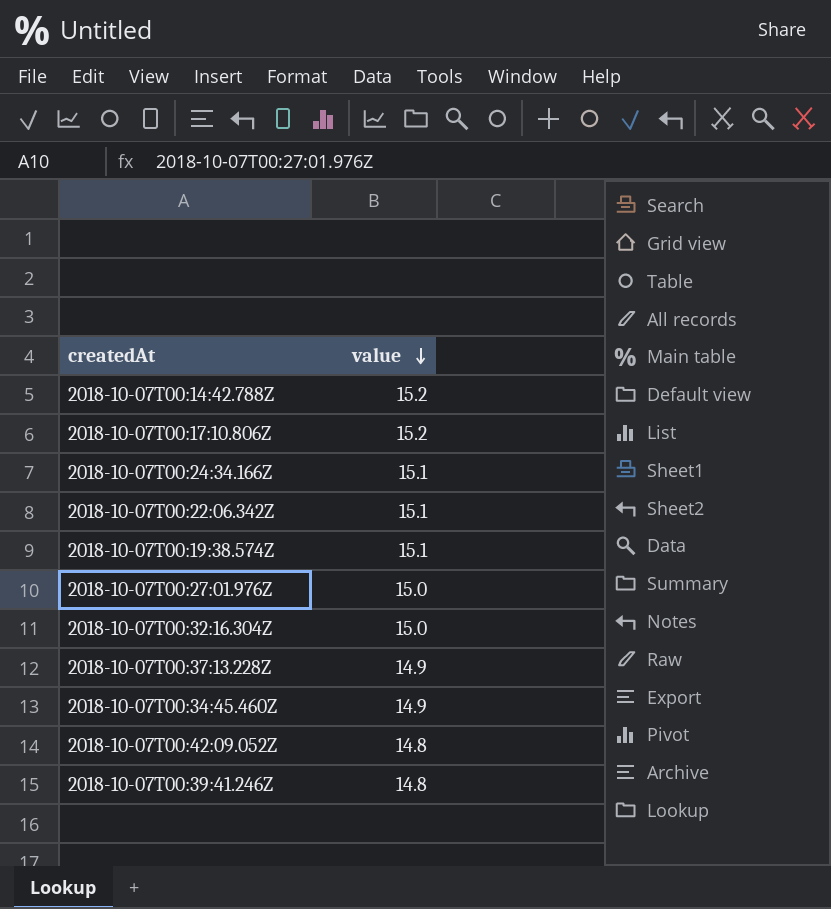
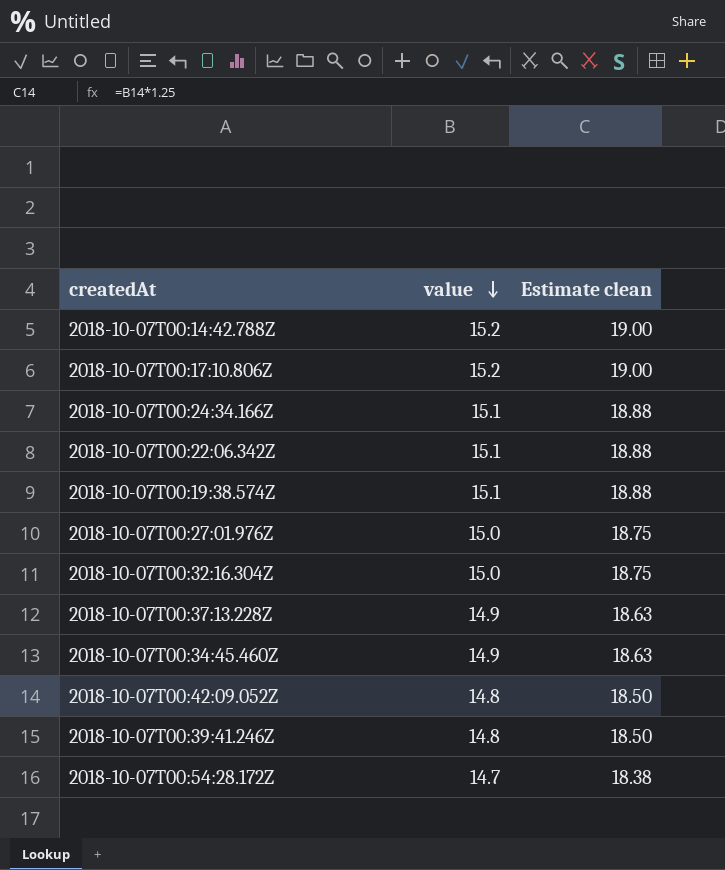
column Estimate clean | formula: none -> [value] * 1.25
row 2018-10-07T00:54:28.172Z: none -> 14.7 | 18.38

